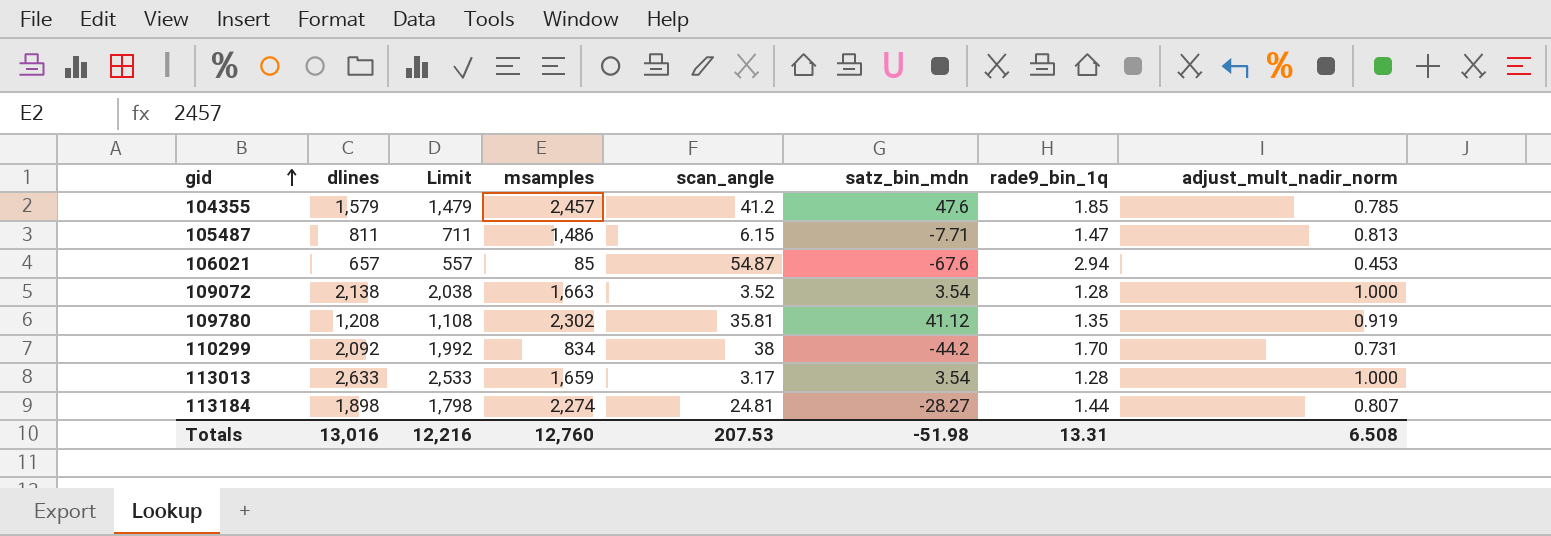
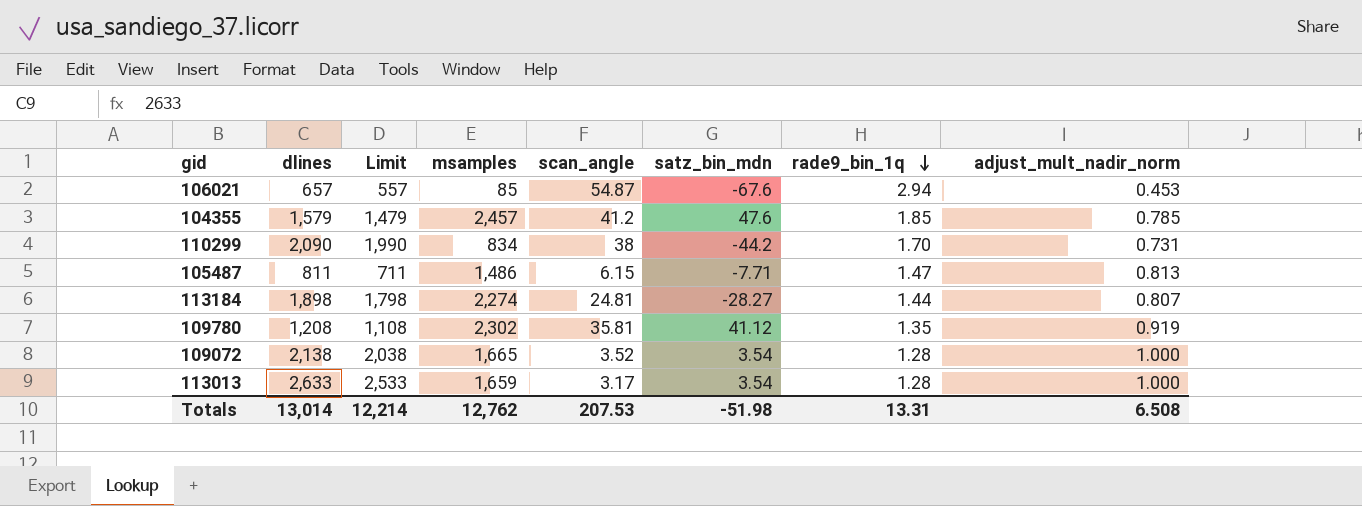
row order: gid ascending -> rade9_bin_1q descending
110299 | dlines: 2,092 -> 2,090
110299 | Limit: 1,992 -> 1,990
109072 | msamples: 1,663 -> 1,665
Totals | dlines: 13,016 -> 13,014
Totals | Limit: 12,216 -> 12,214
Totals | msamples: 12,760 -> 12,762

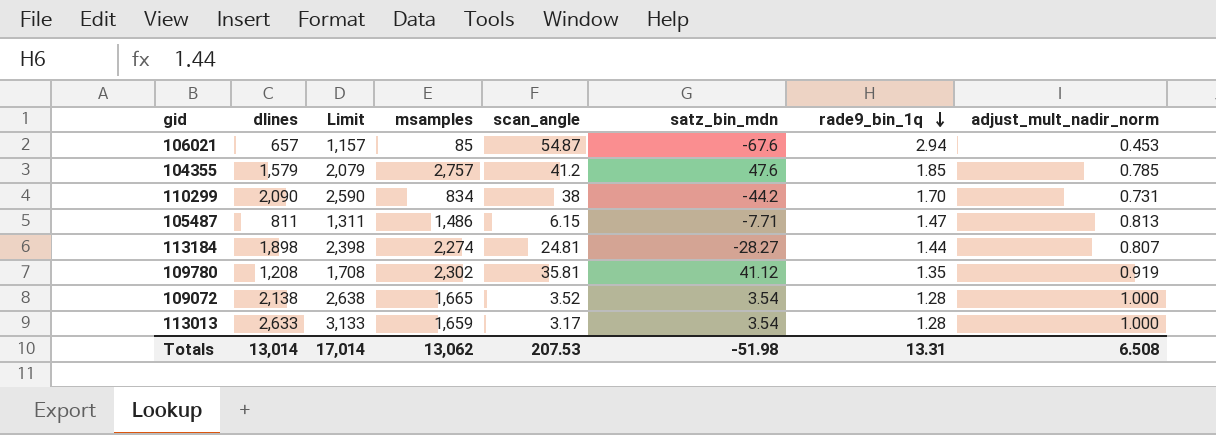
column Limit | formula: [dlines] - 100 -> [dlines] + 500
104355 | msamples: 2,457 -> 2,757
Totals | Limit: 12,214 -> 17,014
Totals | msamples: 12,762 -> 13,062

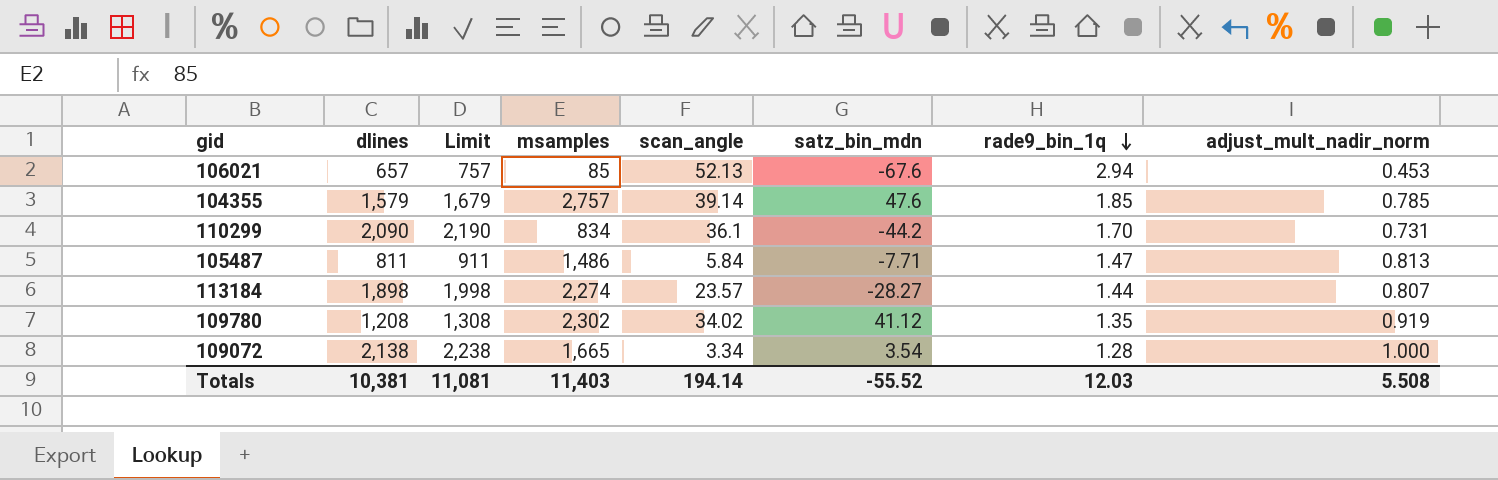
column Limit | formula: [dlines] + 500 -> [dlines] + 100
row 113013: 2,633 | 3,133 | 1,659 | 3.17 | 3.54 | 1.28 | 1.000 -> none
106021 | scan_angle: 54.87 -> 52.13
104355 | scan_angle: 41.2 -> 39.14
110299 | scan_angle: 38 -> 36.1
105487 | scan_angle: 6.15 -> 5.84
113184 | scan_angle: 24.81 -> 23.57
109780 | scan_angle: 35.81 -> 34.02
109072 | scan_angle: 3.52 -> 3.34
Totals | dlines: 13,014 -> 10,381
Totals | Limit: 17,014 -> 11,081
Totals | msamples: 13,062 -> 11,403
Totals | scan_angle: 207.53 -> 194.14
Totals | satz_bin_mdn: -51.98 -> -55.52
Totals | rade9_bin_1q: 13.31 -> 12.03
Totals | adjust_mult_nadir_norm: 6.508 -> 5.508

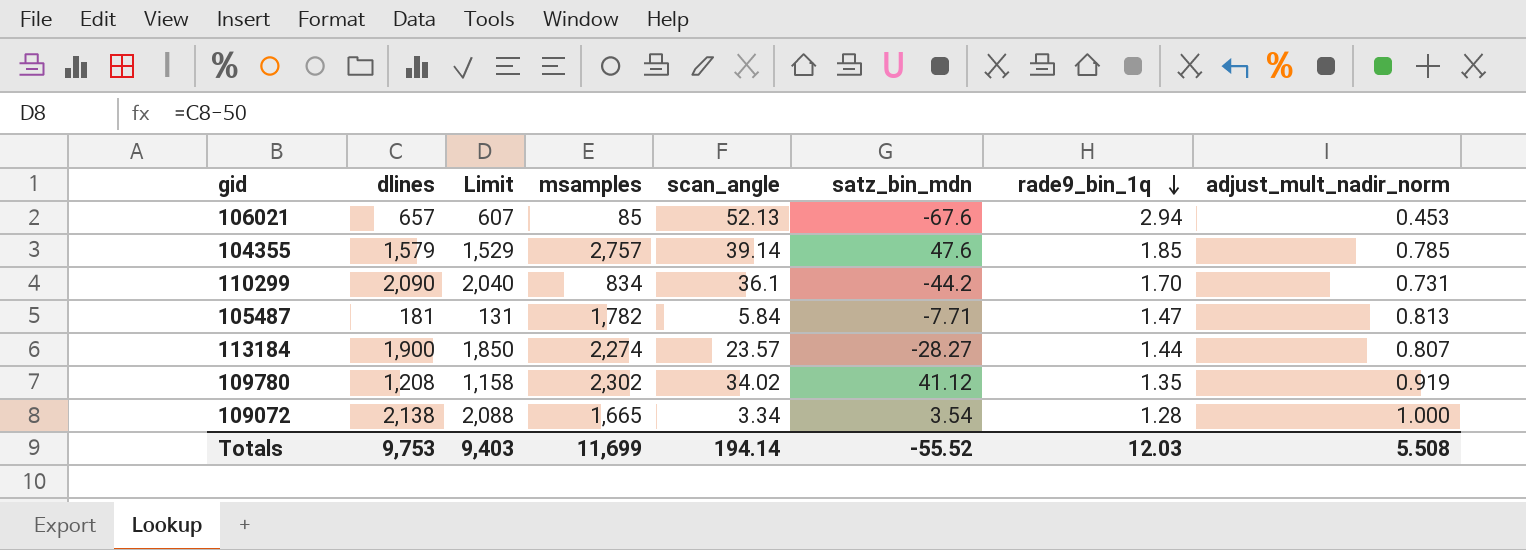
column Limit | formula: [dlines] + 100 -> [dlines] - 50
105487 | dlines: 811 -> 181
105487 | msamples: 1,486 -> 1,782
113184 | dlines: 1,898 -> 1,900
Totals | dlines: 10,381 -> 9,753
Totals | Limit: 11,081 -> 9,403
Totals | msamples: 11,403 -> 11,699

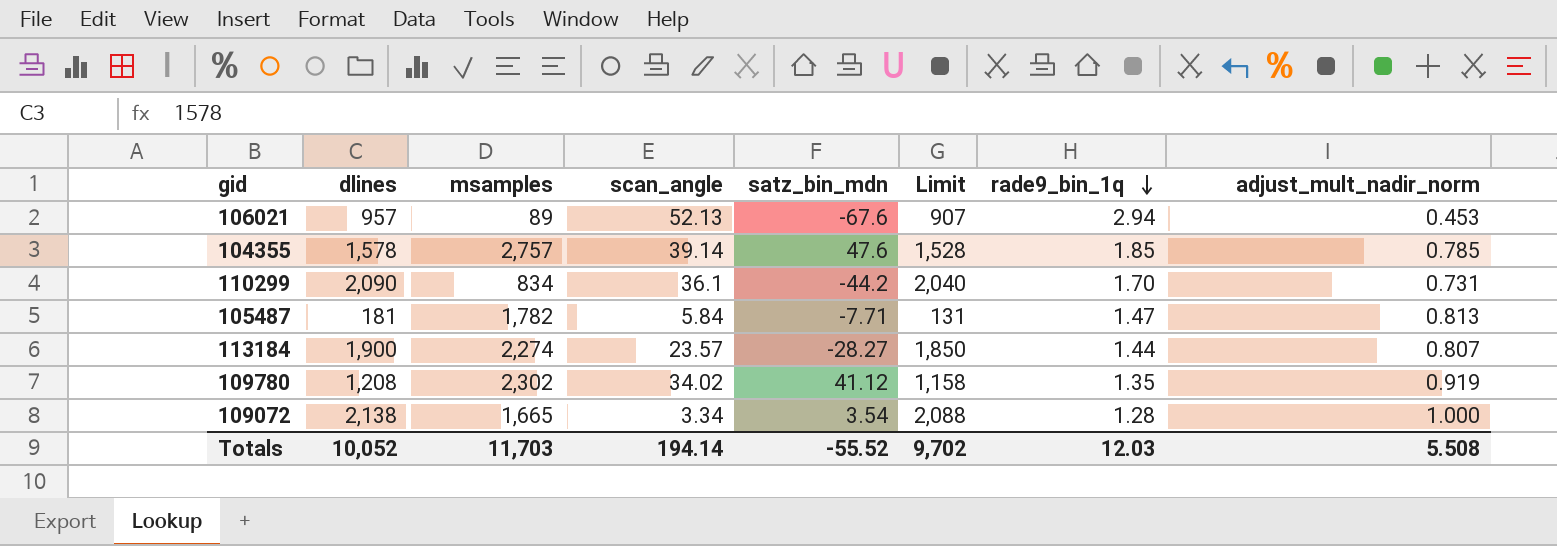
column Limit | position: 3 -> 6
106021 | dlines: 657 -> 957
106021 | msamples: 85 -> 89
106021 | Limit: 607 -> 907
104355 | dlines: 1,579 -> 1,578
104355 | Limit: 1,529 -> 1,528
Totals | dlines: 9,753 -> 10,052
Totals | msamples: 11,699 -> 11,703
Totals | Limit: 9,403 -> 9,702

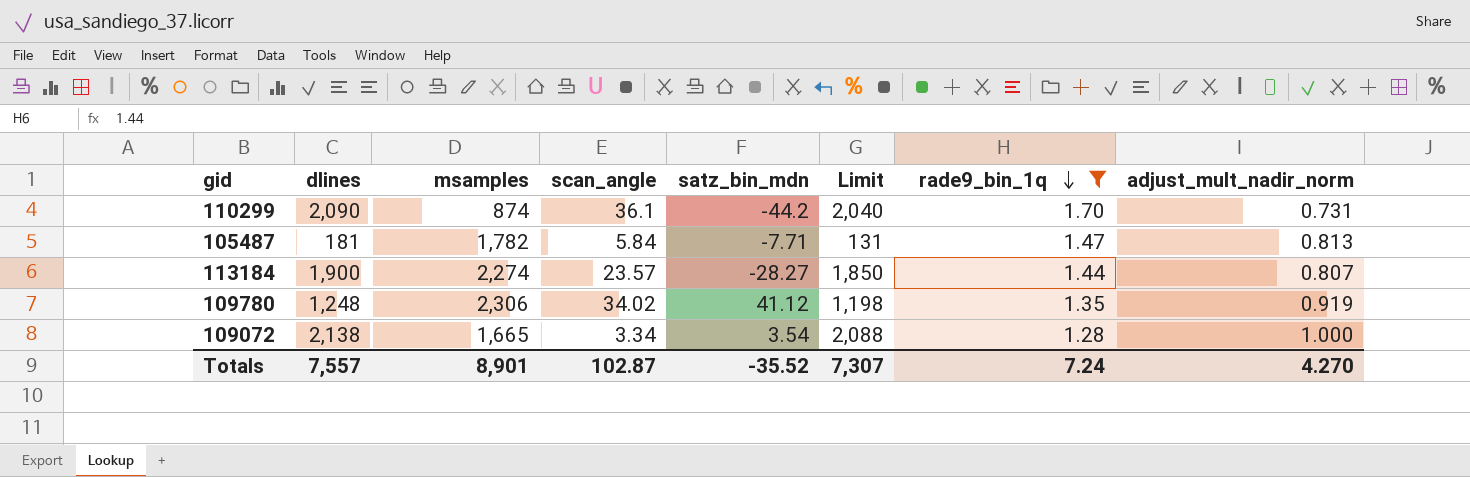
filter: none -> rade9_bin_1q <= 1.70
110299 | msamples: 834 -> 874
109780 | dlines: 1,208 -> 1,248
109780 | msamples: 2,302 -> 2,306
109780 | Limit: 1,158 -> 1,198
Totals | dlines: 10,052 -> 7,557
Totals | msamples: 11,703 -> 8,901
Totals | scan_angle: 194.14 -> 102.87
Totals | satz_bin_mdn: -55.52 -> -35.52
Totals | Limit: 9,702 -> 7,307
Totals | rade9_bin_1q: 12.03 -> 7.24
Totals | adjust_mult_nadir_norm: 5.508 -> 4.270

